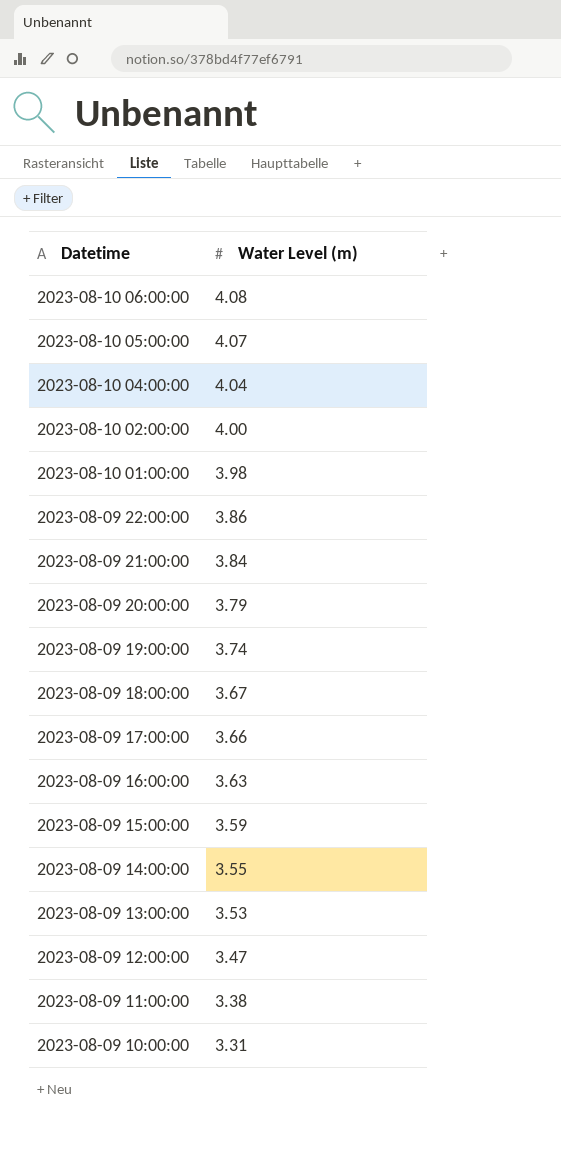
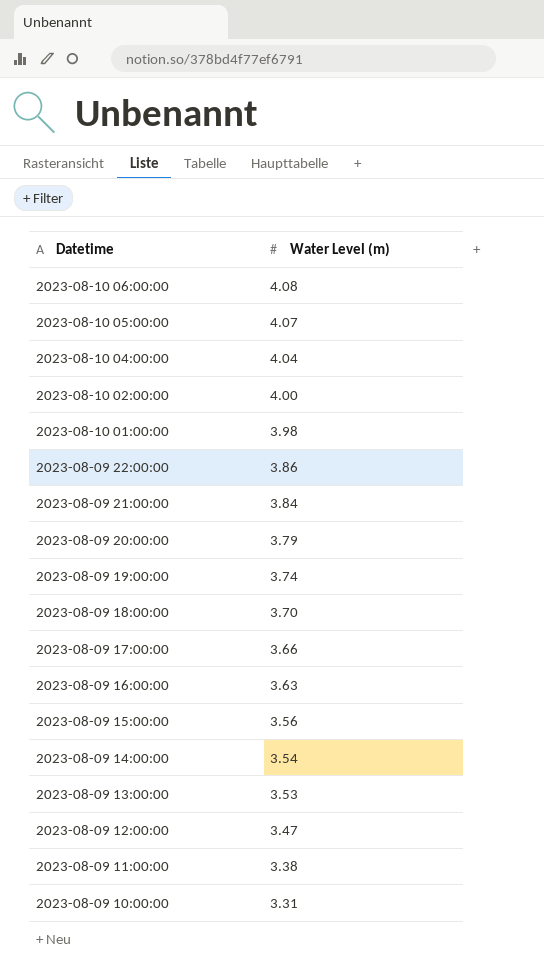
2023-08-09 18:00:00 | Water Level (m): 3.67 -> 3.70
2023-08-09 15:00:00 | Water Level (m): 3.59 -> 3.56
2023-08-09 14:00:00 | Water Level (m): 3.55 -> 3.54

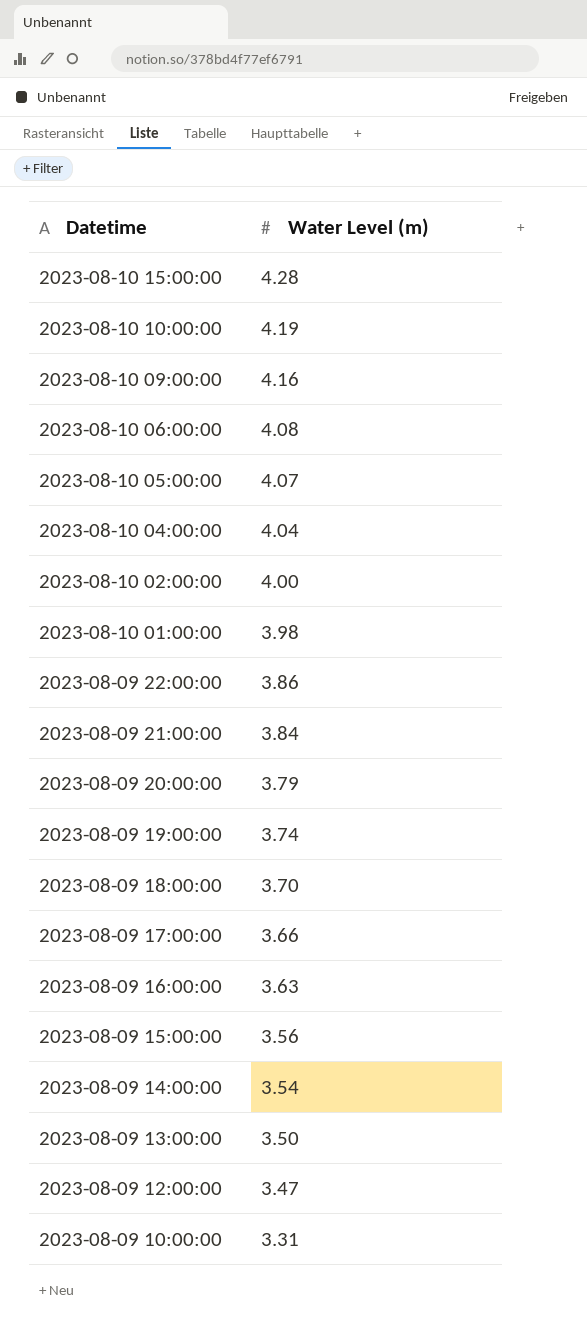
row 2023-08-09 11:00:00: 3.38 -> none
row 2023-08-10 15:00:00: none -> 4.28
row 2023-08-10 10:00:00: none -> 4.19
row 2023-08-10 09:00:00: none -> 4.16
2023-08-09 13:00:00 | Water Level (m): 3.53 -> 3.50

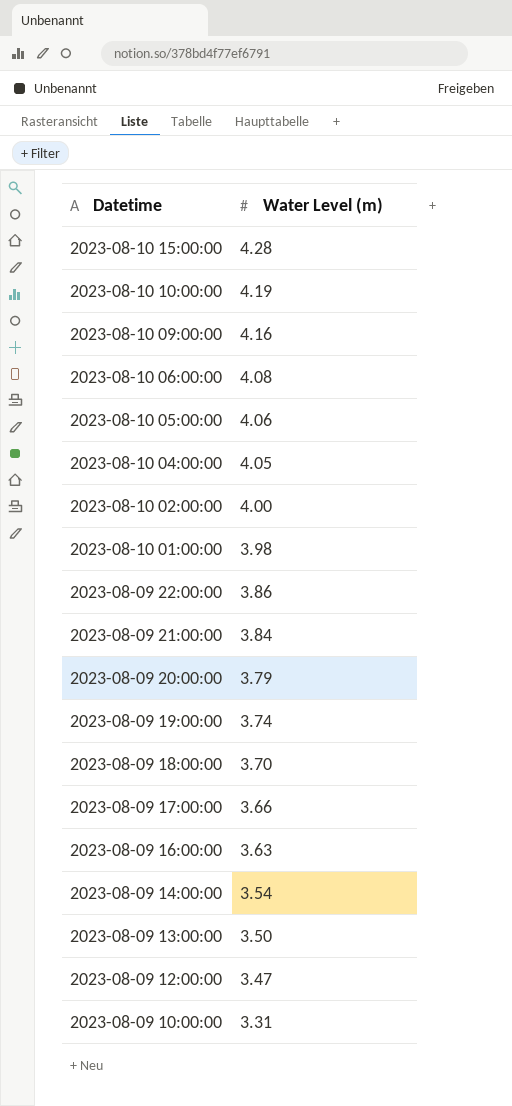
row 2023-08-09 15:00:00: 3.56 -> none
2023-08-10 05:00:00 | Water Level (m): 4.07 -> 4.06
2023-08-10 04:00:00 | Water Level (m): 4.04 -> 4.05

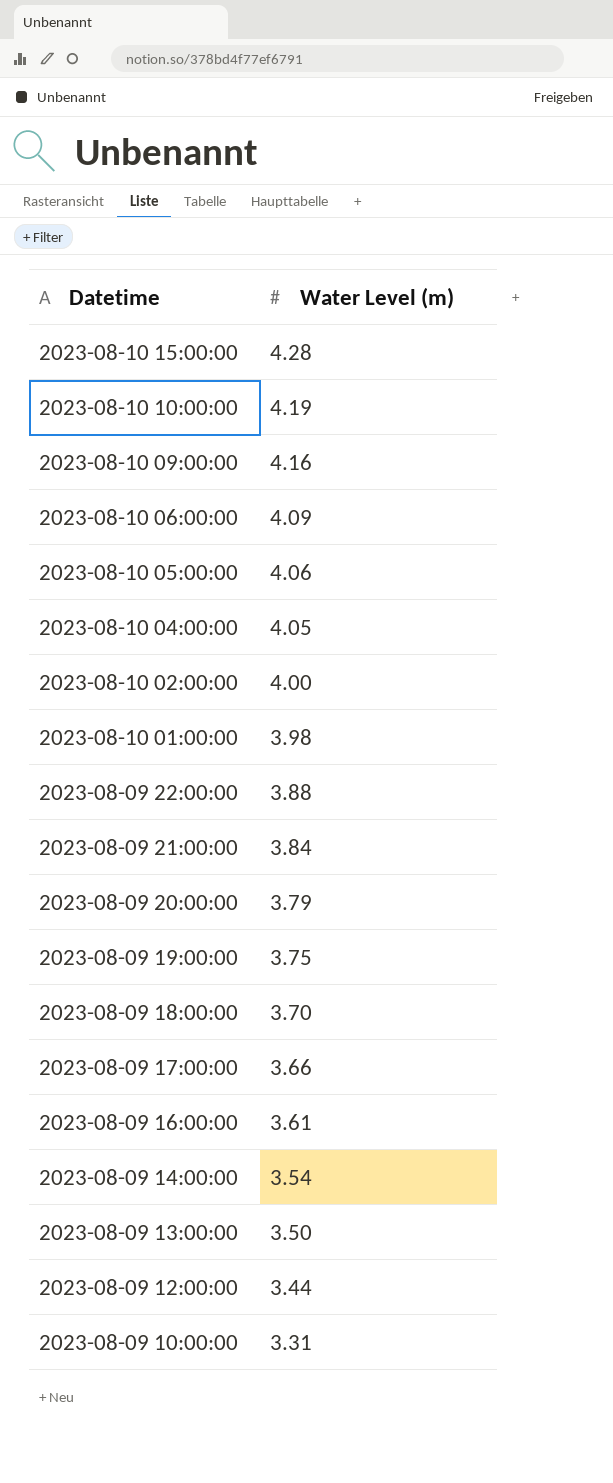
2023-08-10 06:00:00 | Water Level (m): 4.08 -> 4.09
2023-08-09 22:00:00 | Water Level (m): 3.86 -> 3.88
2023-08-09 19:00:00 | Water Level (m): 3.74 -> 3.75
2023-08-09 16:00:00 | Water Level (m): 3.63 -> 3.61
2023-08-09 12:00:00 | Water Level (m): 3.47 -> 3.44

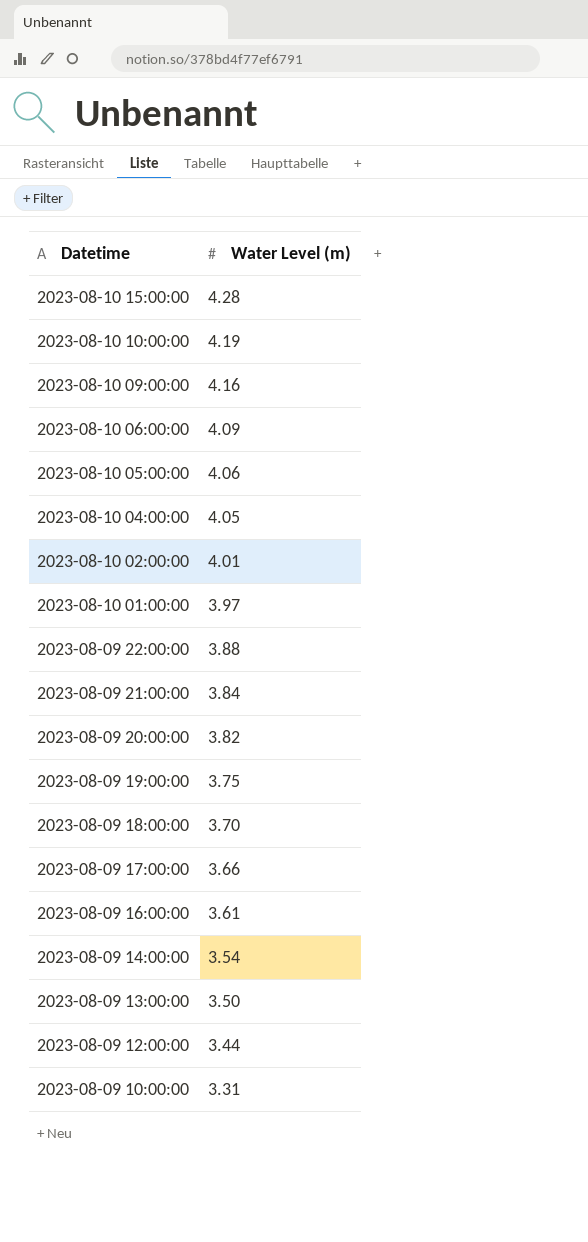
2023-08-10 02:00:00 | Water Level (m): 4.00 -> 4.01
2023-08-10 01:00:00 | Water Level (m): 3.98 -> 3.97
2023-08-09 20:00:00 | Water Level (m): 3.79 -> 3.82

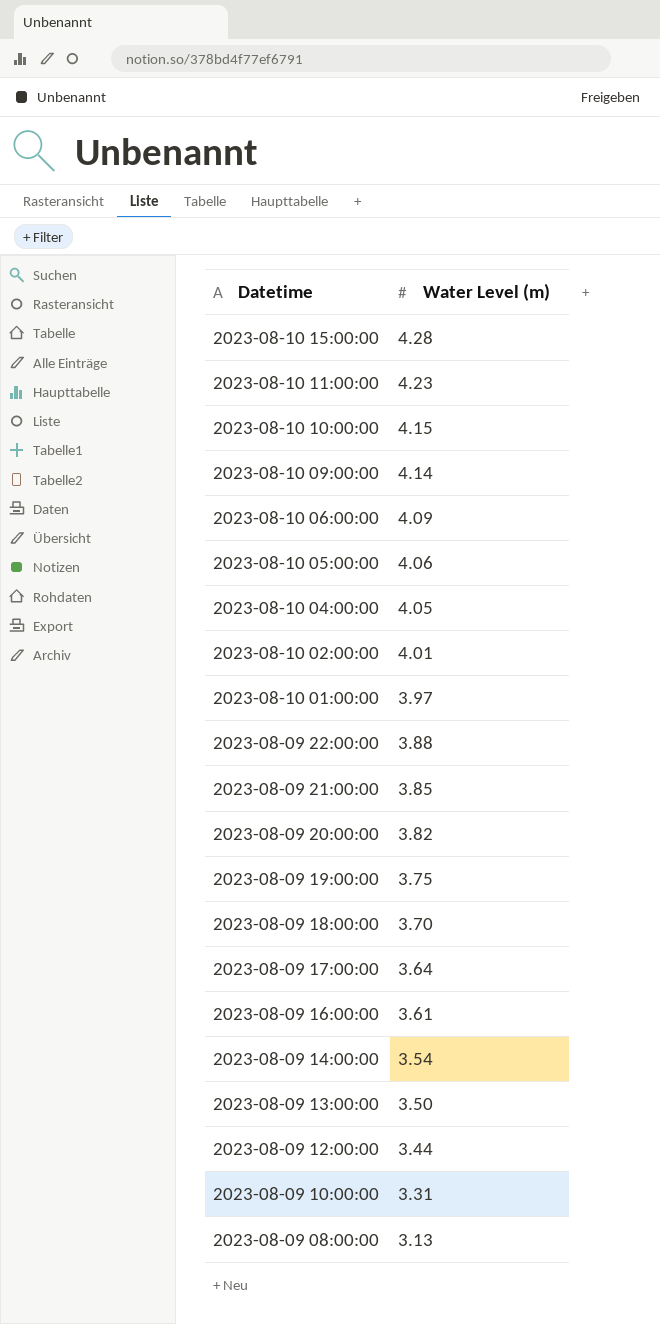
row 2023-08-10 11:00:00: none -> 4.23
2023-08-10 10:00:00 | Water Level (m): 4.19 -> 4.15
2023-08-10 09:00:00 | Water Level (m): 4.16 -> 4.14
2023-08-09 21:00:00 | Water Level (m): 3.84 -> 3.85
2023-08-09 17:00:00 | Water Level (m): 3.66 -> 3.64
row 2023-08-09 08:00:00: none -> 3.13

